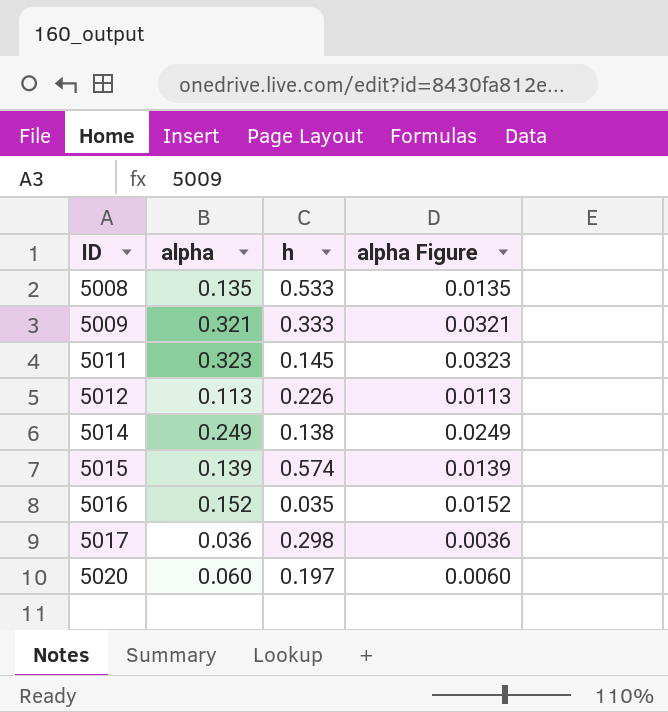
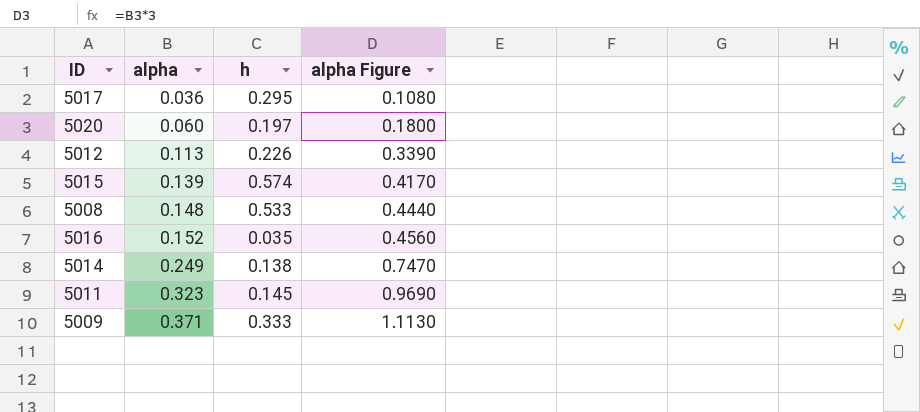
row order: ID ascending -> alpha ascending
column alpha Figure | formula: [alpha] * 0.1 -> [alpha] * 3
5017 | h: 0.298 -> 0.295
5008 | alpha: 0.135 -> 0.148
5009 | alpha: 0.321 -> 0.371

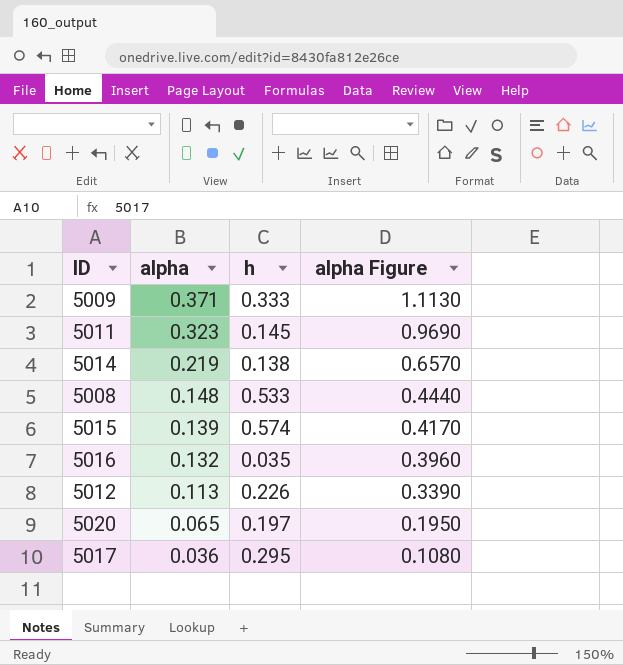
row order: alpha ascending -> alpha descending
5014 | alpha: 0.249 -> 0.219
5014 | alpha Figure: 0.7470 -> 0.6570
5016 | alpha: 0.152 -> 0.132
5016 | alpha Figure: 0.4560 -> 0.3960
5020 | alpha: 0.060 -> 0.065
5020 | alpha Figure: 0.1800 -> 0.1950

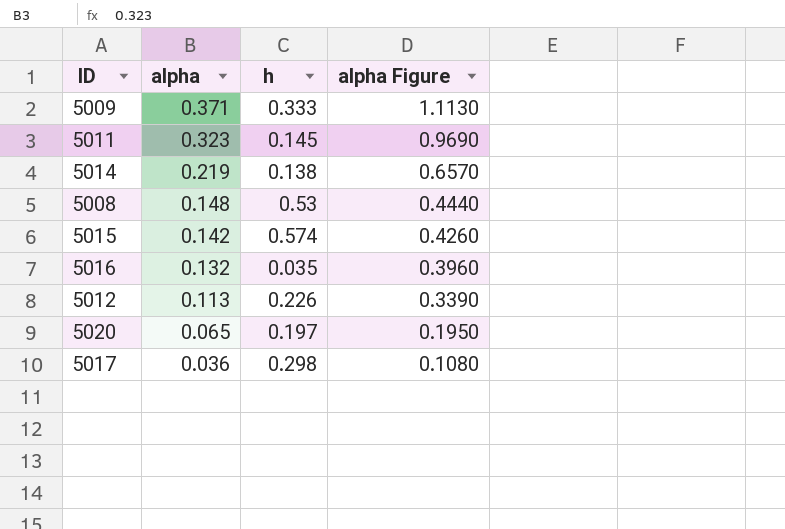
5008 | h: 0.533 -> 0.53
5015 | alpha: 0.139 -> 0.142
5015 | alpha Figure: 0.4170 -> 0.4260
5017 | h: 0.295 -> 0.298

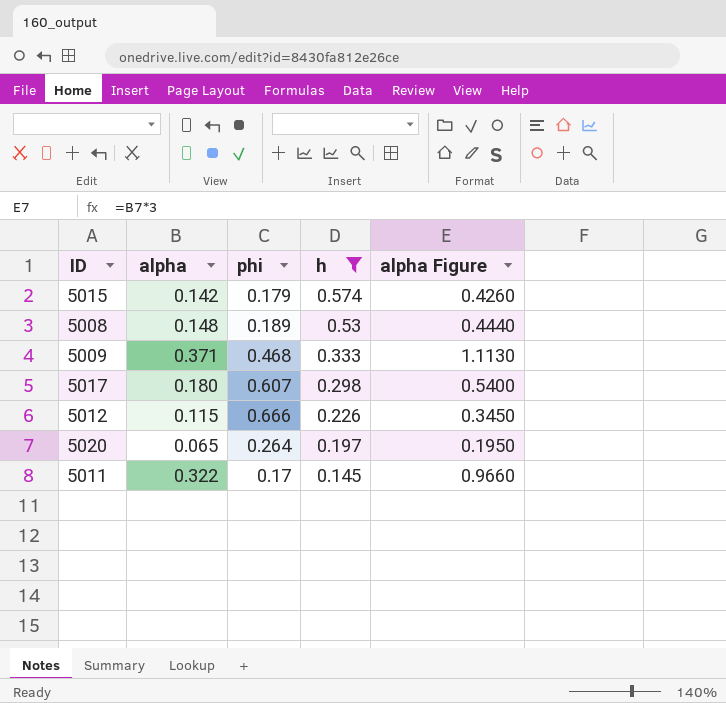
filter: none -> h >= 0.145
row order: alpha descending -> h descending
column phi | position: none -> 3
5017 | alpha: 0.036 -> 0.180
5017 | alpha Figure: 0.1080 -> 0.5400
5012 | alpha: 0.113 -> 0.115
5012 | alpha Figure: 0.3390 -> 0.3450
5011 | alpha: 0.323 -> 0.322
5011 | alpha Figure: 0.9690 -> 0.9660

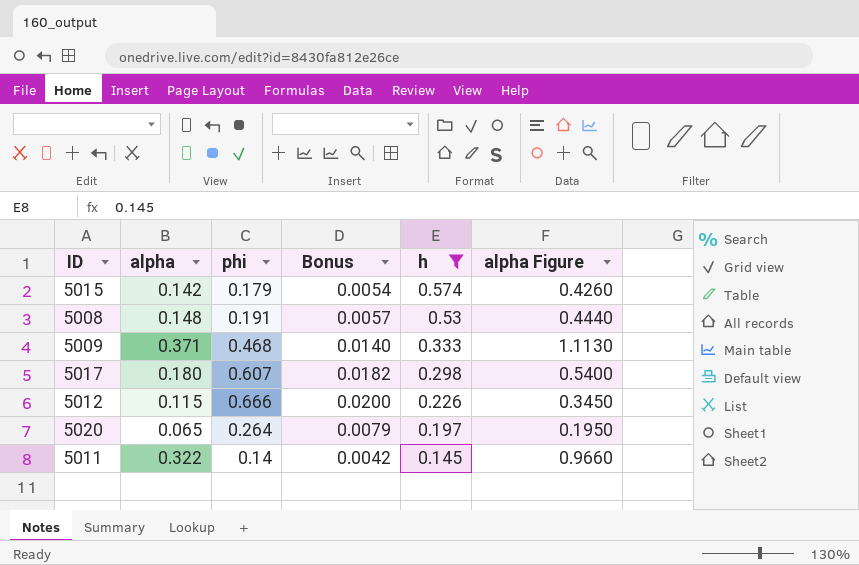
column Bonus | formula: none -> [phi] * 0.03
5008 | phi: 0.189 -> 0.191
5011 | phi: 0.17 -> 0.14

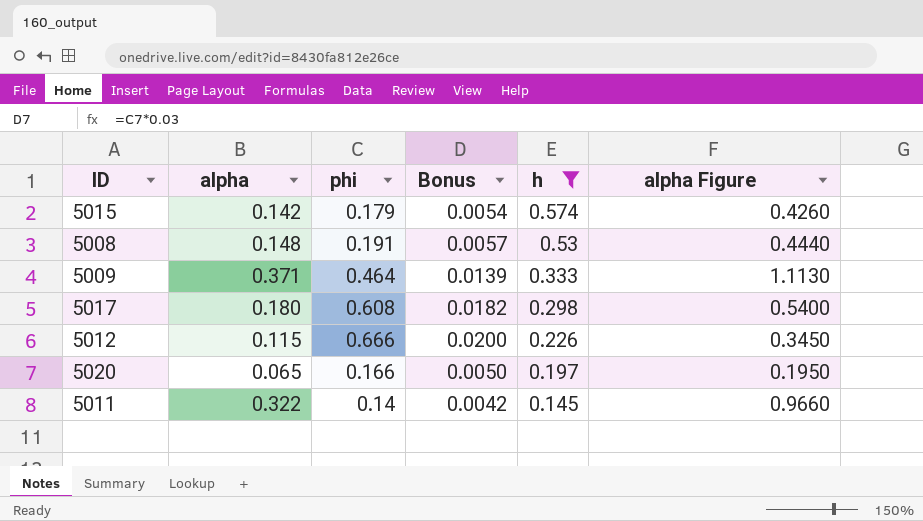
5009 | phi: 0.468 -> 0.464
5009 | Bonus: 0.0140 -> 0.0139
5017 | phi: 0.607 -> 0.608
5020 | phi: 0.264 -> 0.166
5020 | Bonus: 0.0079 -> 0.0050

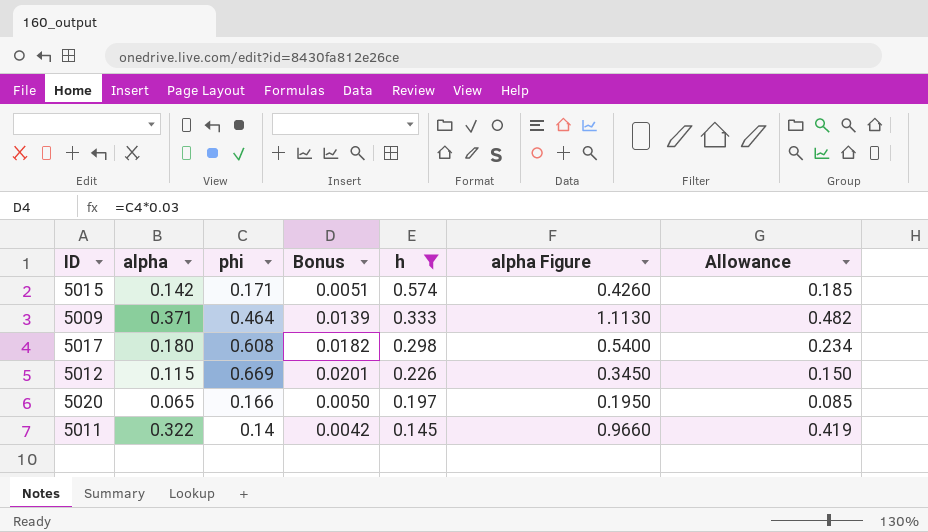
column Allowance | formula: none -> [alpha] * 1.3
row 5008: 0.148 | 0.191 | 0.0057 | 0.53 | 0.4440 -> none
5015 | phi: 0.179 -> 0.171
5015 | Bonus: 0.0054 -> 0.0051
5012 | phi: 0.666 -> 0.669
5012 | Bonus: 0.0200 -> 0.0201

